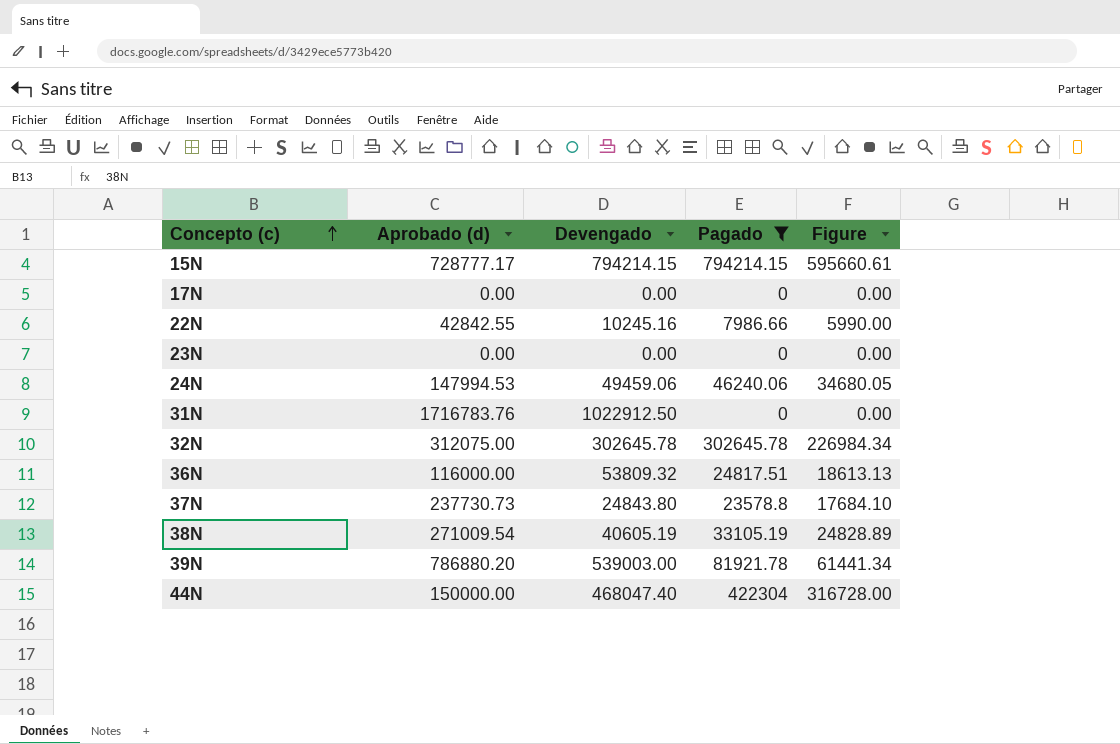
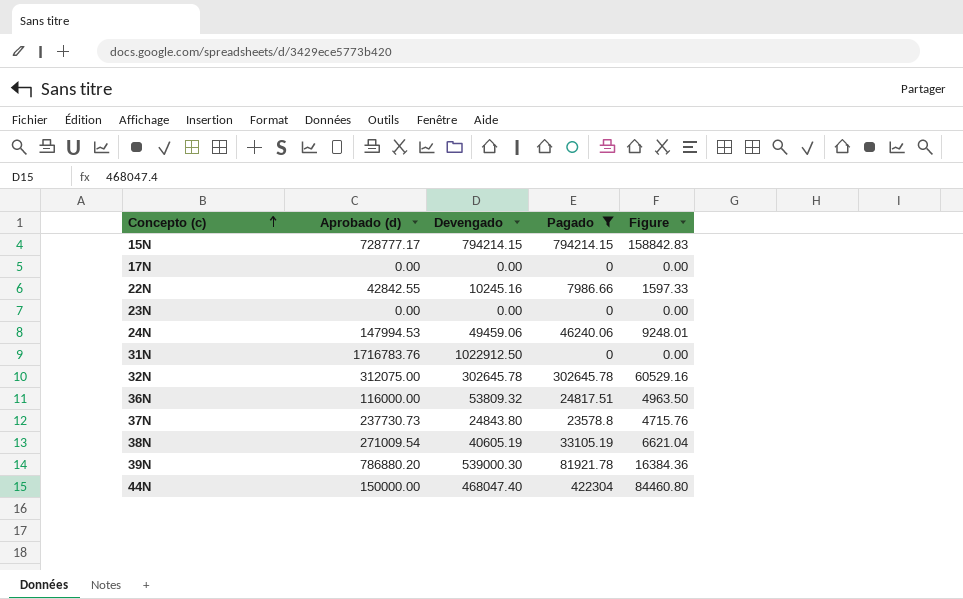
column Figure | formula: [Pagado] * 0.75 -> [Pagado] * 0.2
39N | Devengado: 539003.00 -> 539000.30

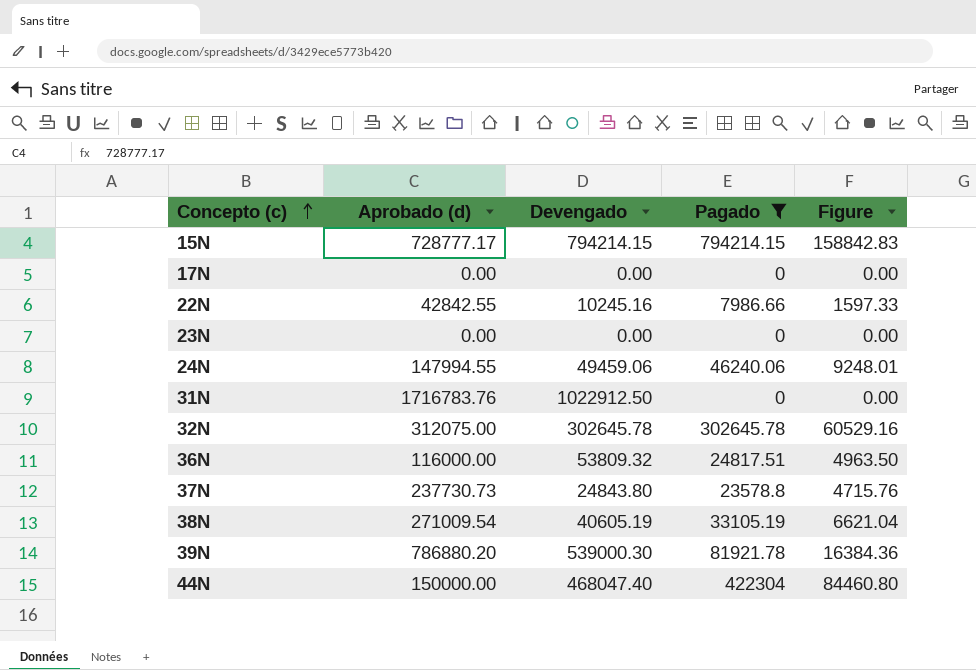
24N | Aprobado (d): 147994.53 -> 147994.55

